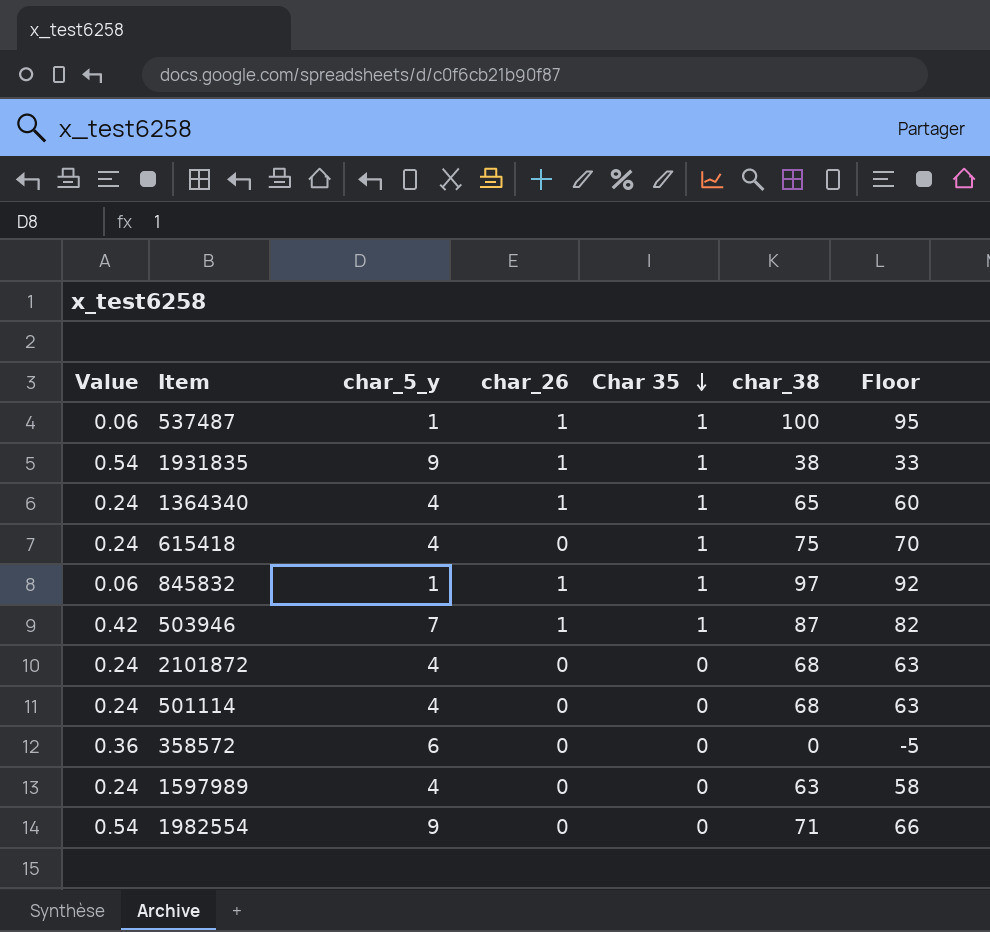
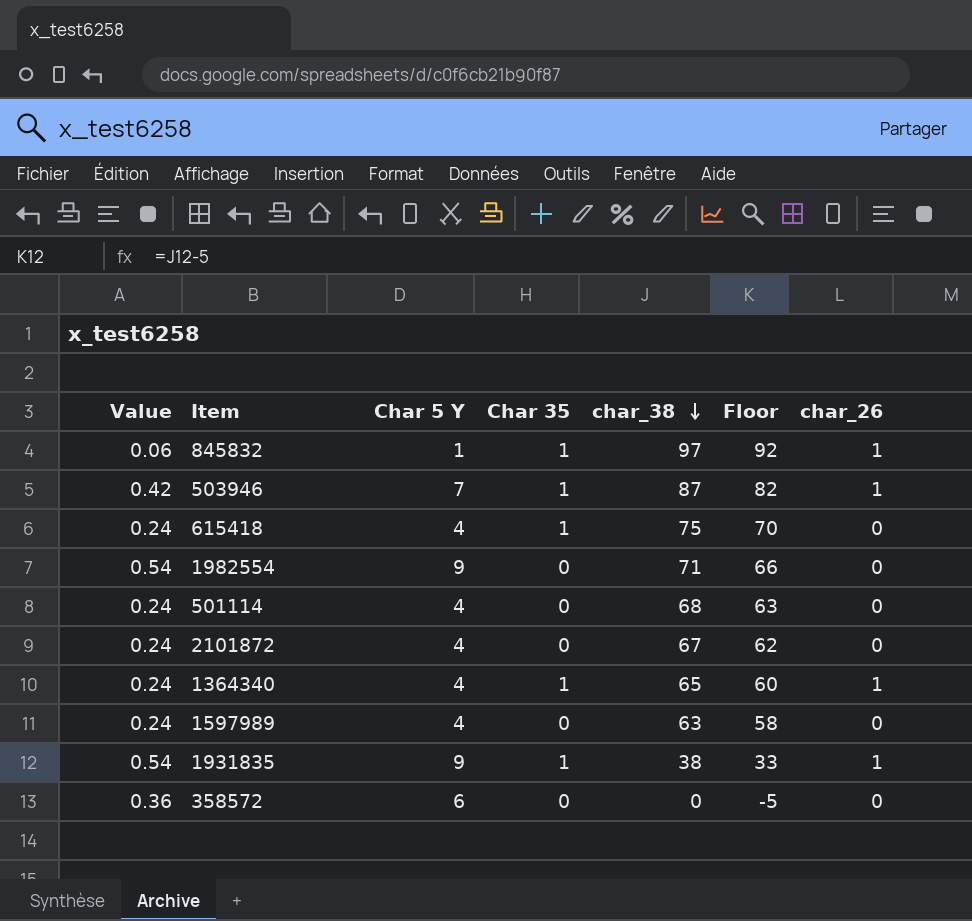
row order: Char 35 descending -> char_38 descending
column name: char_5_y -> Char 5 Y
column char_26 | position: 4 -> 7
row 537487: 0.06 | 1 | 1 | 1 | 100 | 95 -> none
2101872 | char_38: 68 -> 67
2101872 | Floor: 63 -> 62

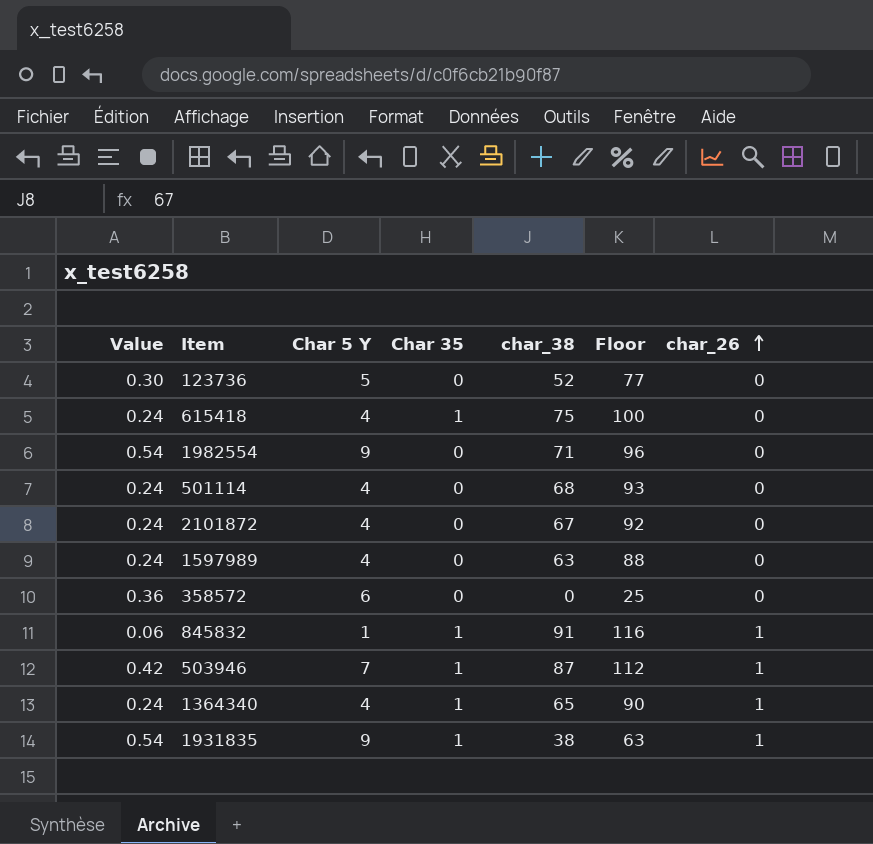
row order: char_38 descending -> char_26 ascending
column Floor | formula: [char_38] - 5 -> [char_38] + 25
row 123736: none -> 0.30 | 5 | 0 | 52 | 77 | 0
845832 | char_38: 97 -> 91

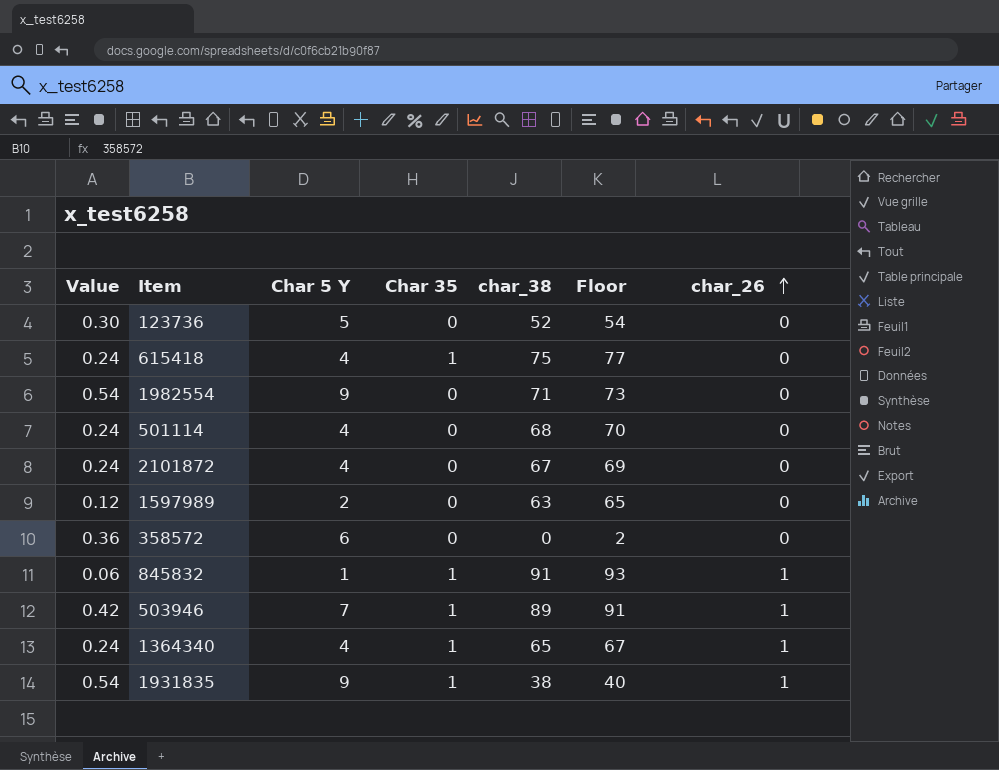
column Floor | formula: [char_38] + 25 -> [char_38] + 2
1597989 | Value: 0.24 -> 0.12
1597989 | Char 5 Y: 4 -> 2
503946 | char_38: 87 -> 89

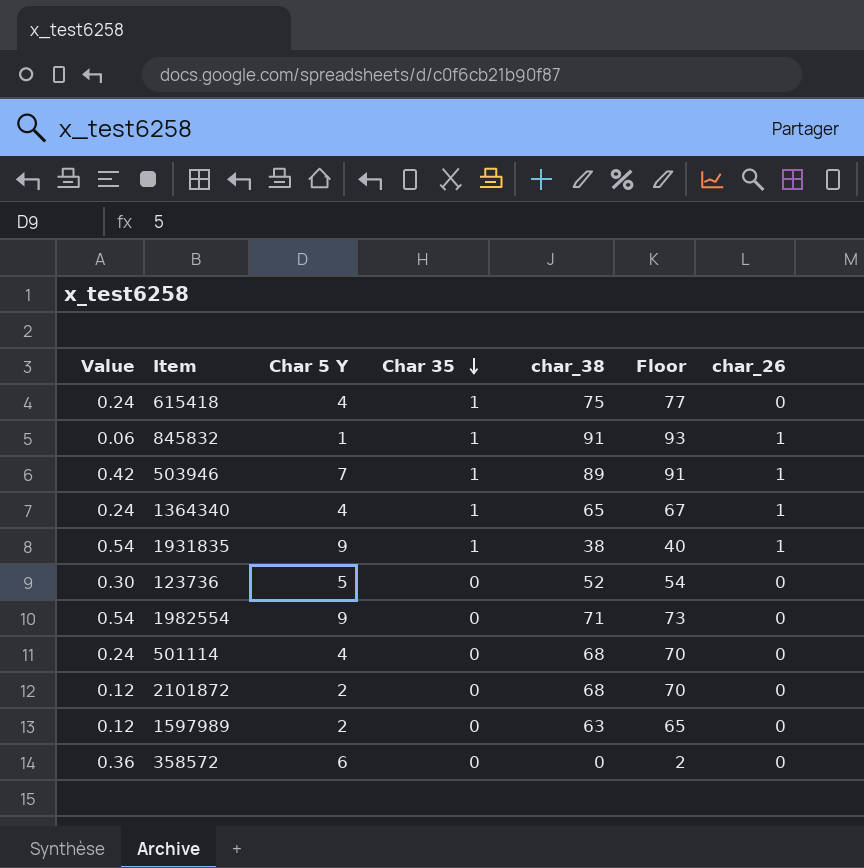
row order: char_26 ascending -> Char 35 descending
2101872 | Value: 0.24 -> 0.12
2101872 | Char 5 Y: 4 -> 2
2101872 | char_38: 67 -> 68
2101872 | Floor: 69 -> 70

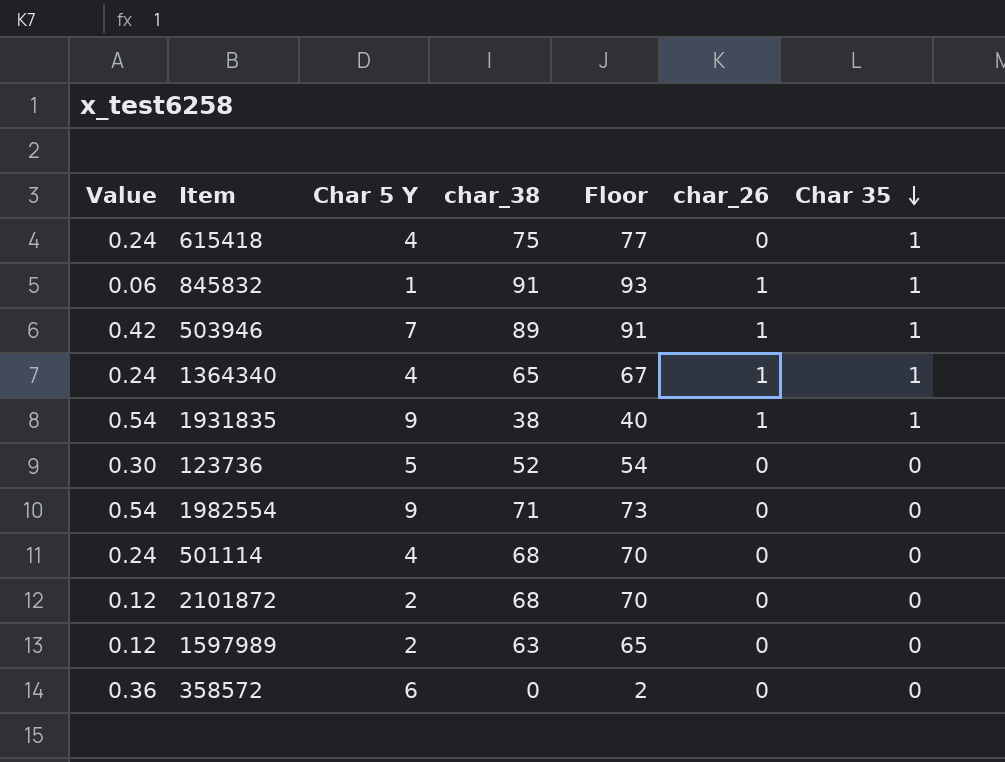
column Char 35 | position: 4 -> 7

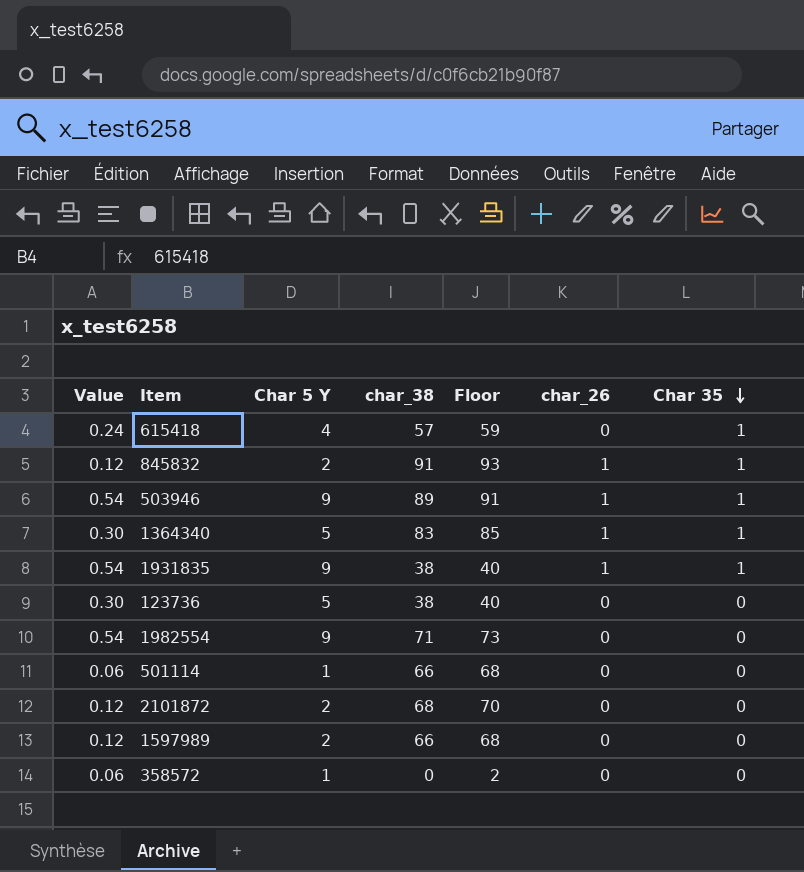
615418 | char_38: 75 -> 57
615418 | Floor: 77 -> 59
845832 | Value: 0.06 -> 0.12
845832 | Char 5 Y: 1 -> 2
503946 | Value: 0.42 -> 0.54
503946 | Char 5 Y: 7 -> 9
1364340 | Value: 0.24 -> 0.30
1364340 | Char 5 Y: 4 -> 5
1364340 | char_38: 65 -> 83
1364340 | Floor: 67 -> 85
123736 | char_38: 52 -> 38
123736 | Floor: 54 -> 40
501114 | Value: 0.24 -> 0.06
501114 | Char 5 Y: 4 -> 1
501114 | char_38: 68 -> 66
501114 | Floor: 70 -> 68
1597989 | char_38: 63 -> 66
1597989 | Floor: 65 -> 68
358572 | Value: 0.36 -> 0.06
358572 | Char 5 Y: 6 -> 1

